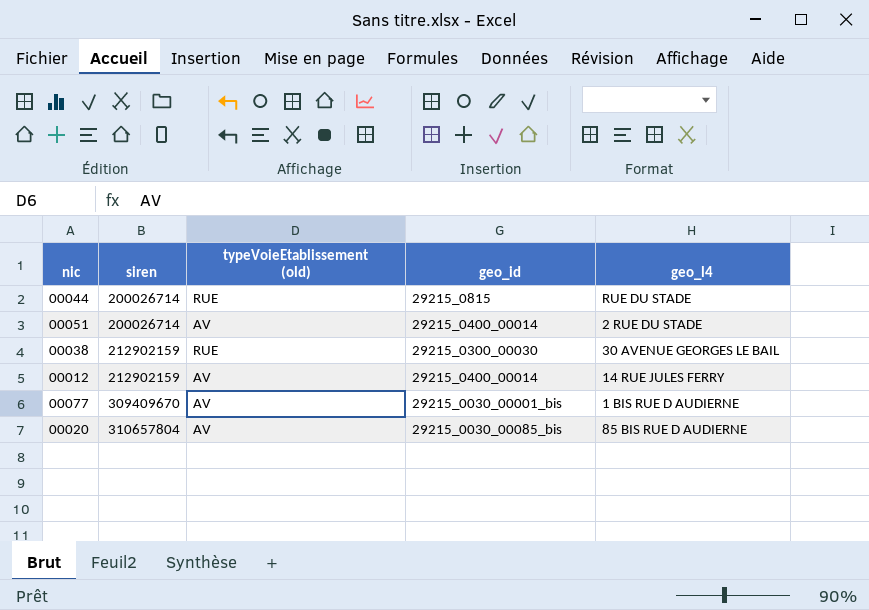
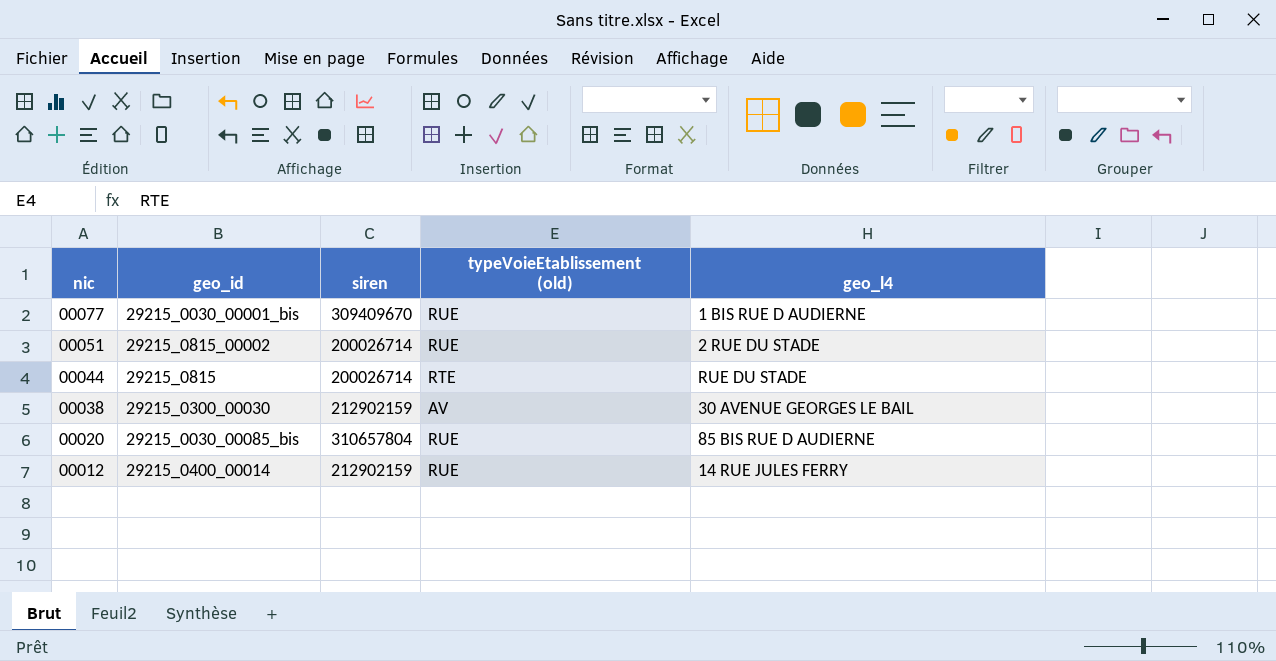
row order: siren ascending -> nic descending
column geo_id | position: 4 -> 2
00077 | typeVoieEtablissement (old): AV -> RUE
00051 | geo_id: 29215_0400_00014 -> 29215_0815_00002
00051 | typeVoieEtablissement (old): AV -> RUE
00044 | typeVoieEtablissement (old): RUE -> RTE
00038 | typeVoieEtablissement (old): RUE -> AV
00020 | typeVoieEtablissement (old): AV -> RUE
00012 | typeVoieEtablissement (old): AV -> RUE

